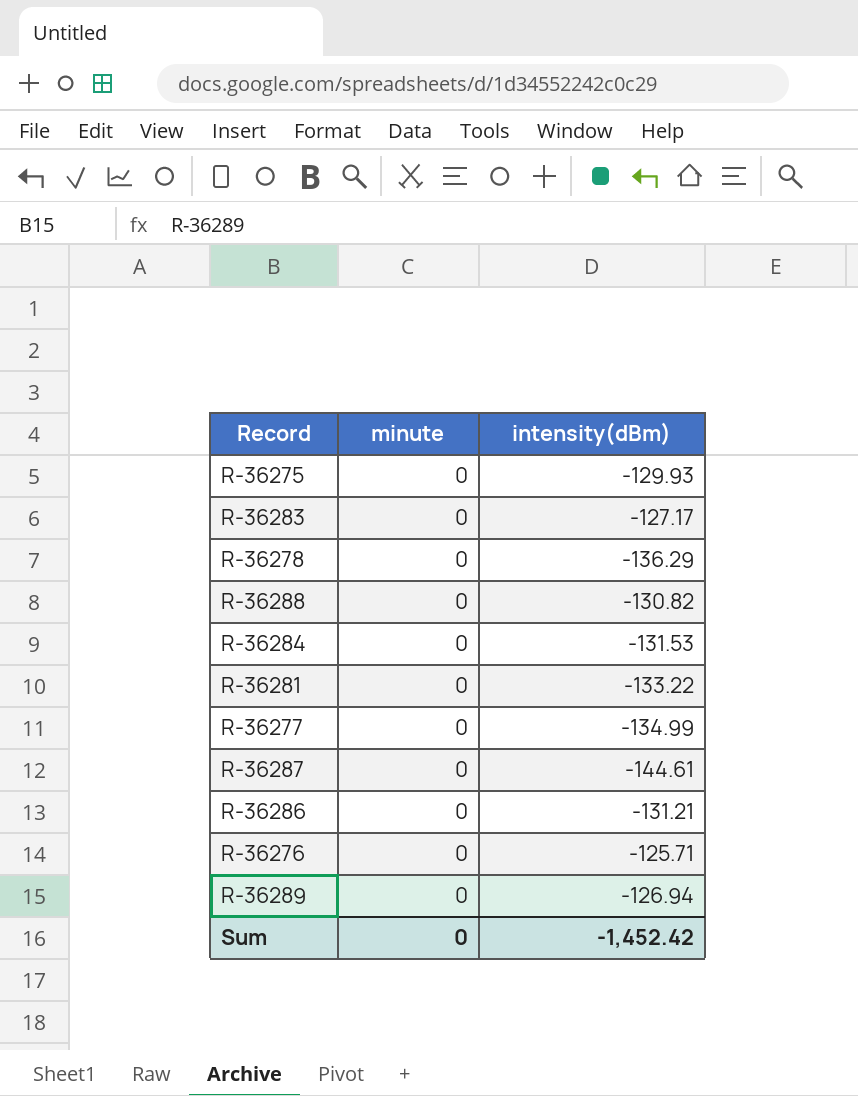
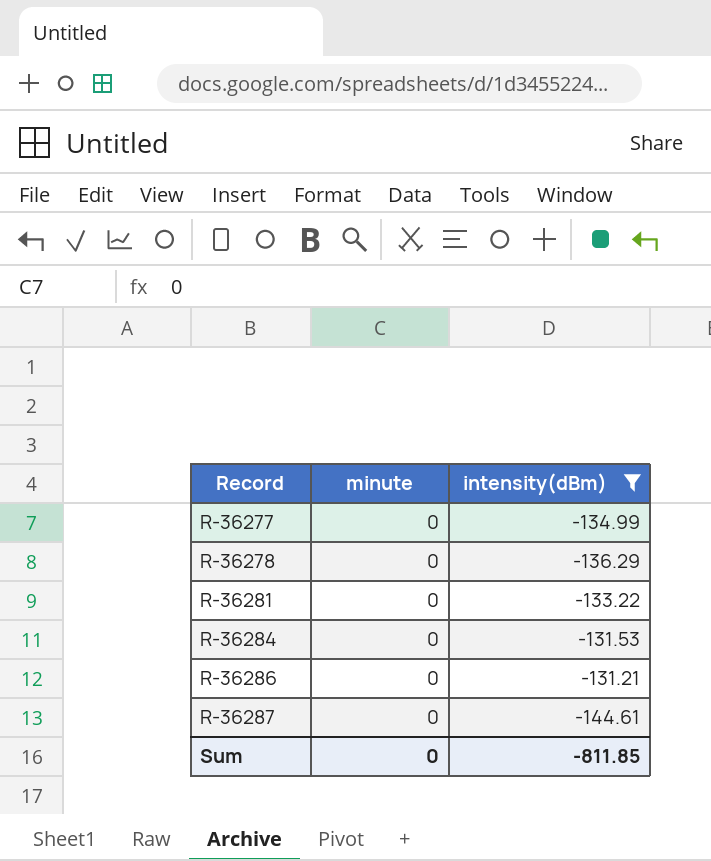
filter: none -> intensity(dBm) <= -131.21
row order: none -> Record ascending
Sum | intensity(dBm): -1,452.42 -> -811.85

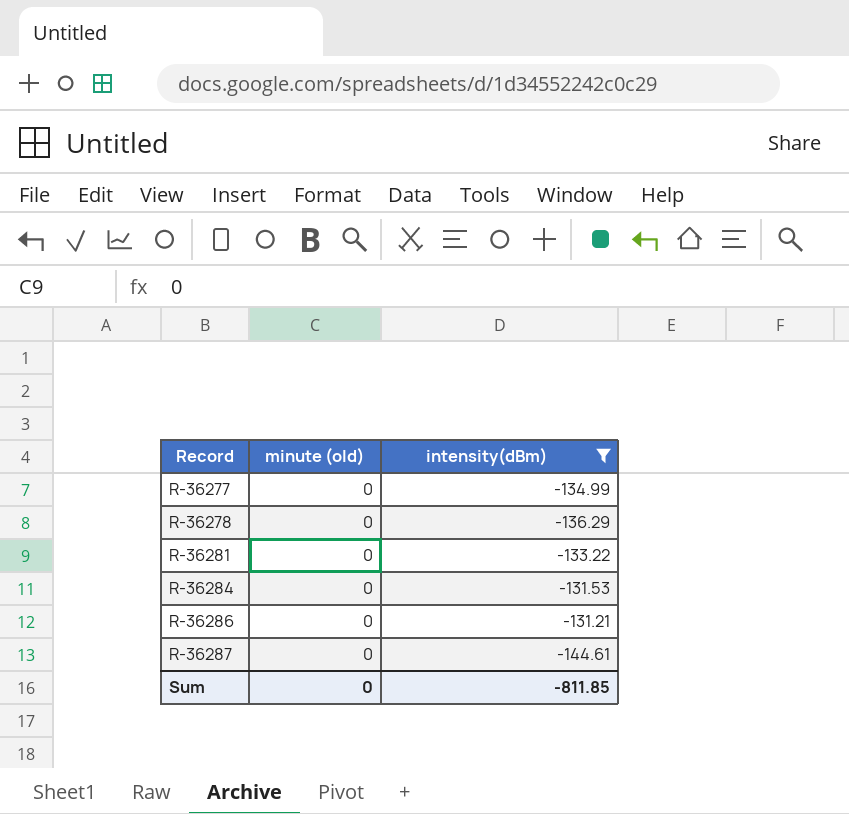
column name: minute -> minute (old)

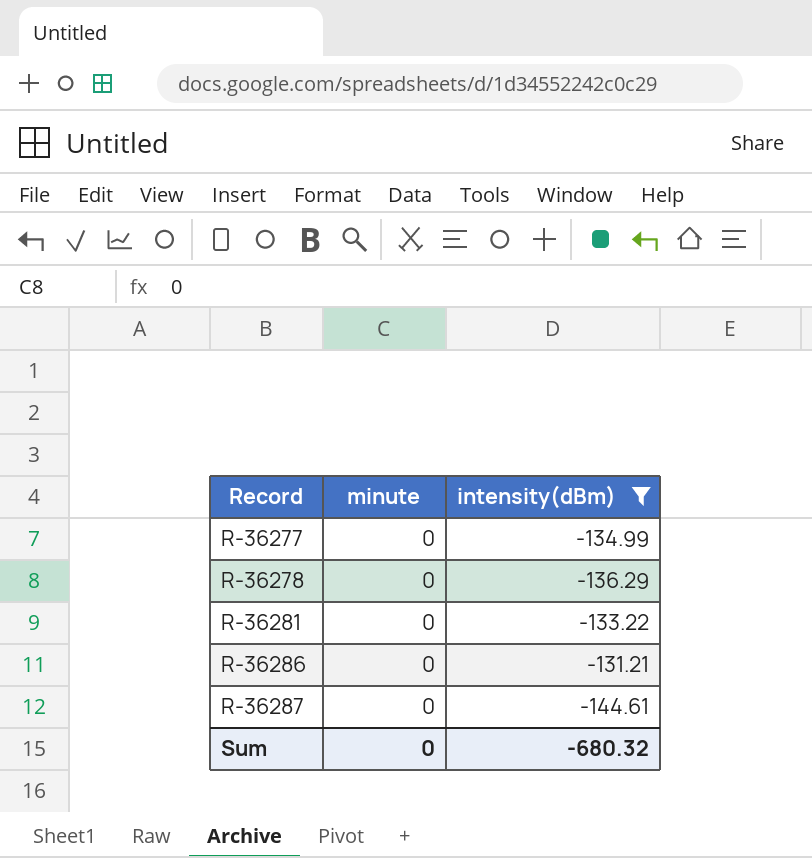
column name: minute (old) -> minute
row R-36284: 0 | -131.53 -> none
Sum | intensity(dBm): -811.85 -> -680.32

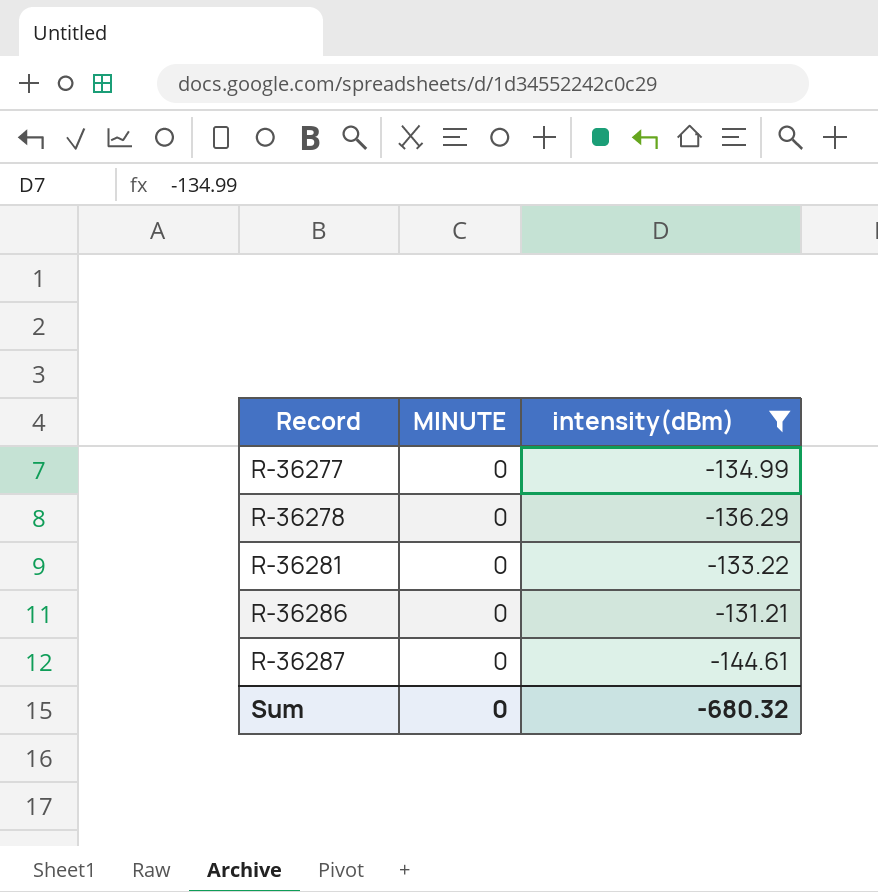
column name: minute -> MINUTE

